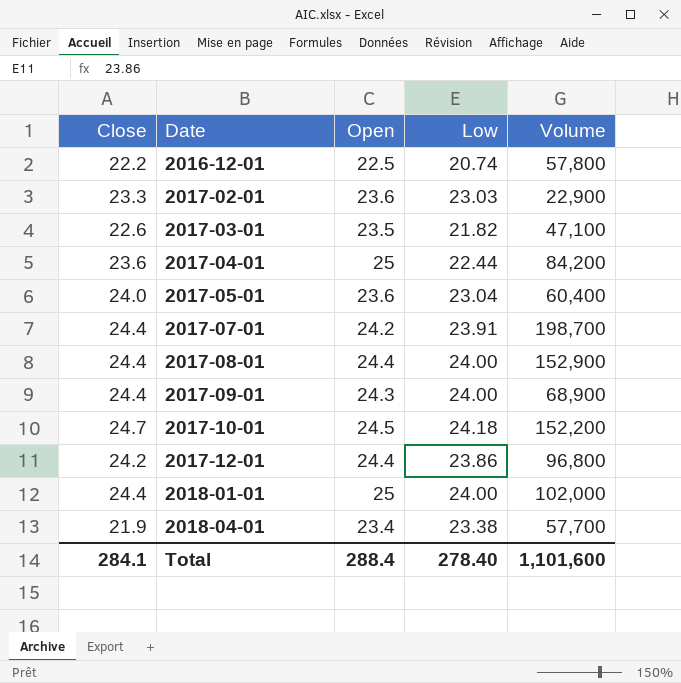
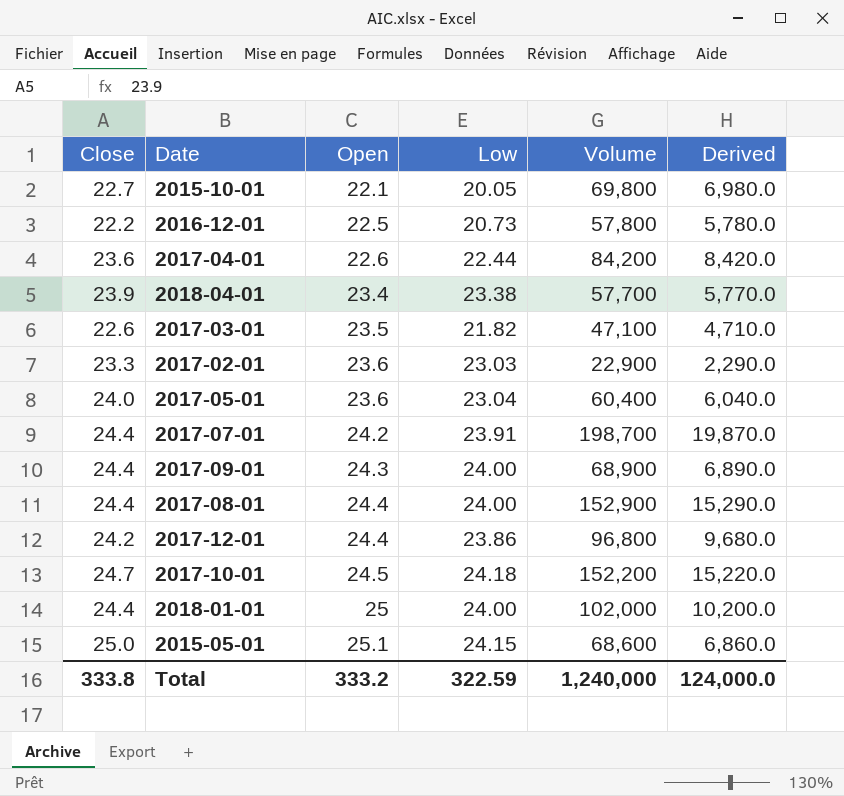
row order: Date ascending -> Open ascending
column Derived | formula: none -> [Volume] * 0.1
row 2015-10-01: none -> 22.7 | 22.1 | 20.05 | 69,800 | 6,980.0
2016-12-01 | Low: 20.74 -> 20.73
2017-04-01 | Open: 25 -> 22.6
2018-04-01 | Close: 21.9 -> 23.9
row 2015-05-01: none -> 25.0 | 25.1 | 24.15 | 68,600 | 6,860.0
Total | Close: 284.1 -> 333.8
Total | Open: 288.4 -> 333.2
Total | Low: 278.40 -> 322.59
Total | Volume: 1,101,600 -> 1,240,000

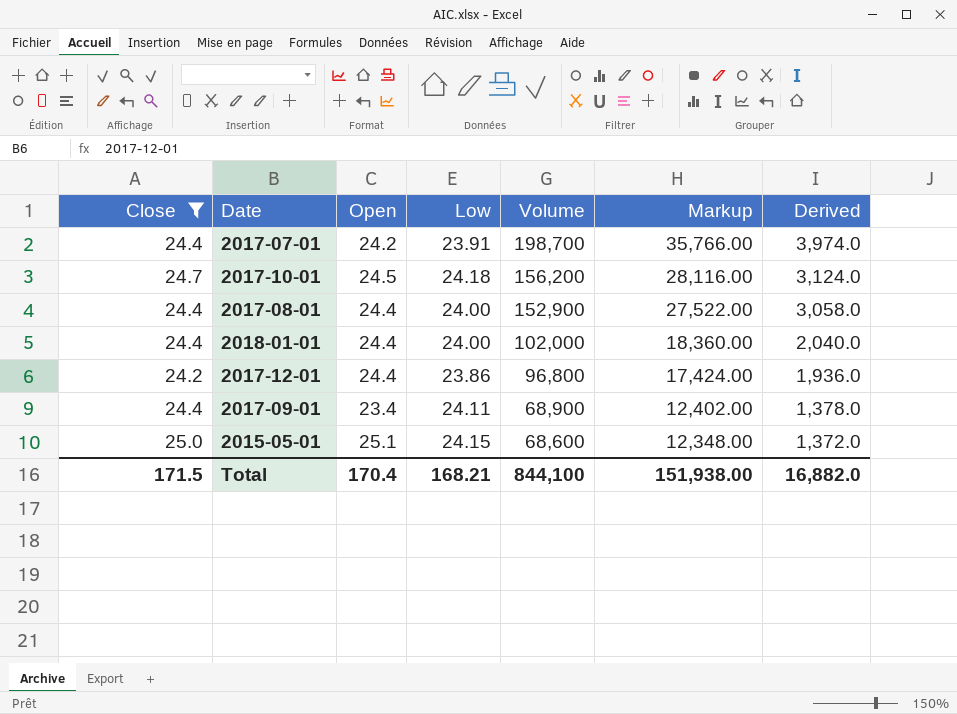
filter: none -> Close >= 24.2
row order: Open ascending -> Volume descending
column Markup | formula: none -> [Volume] * 0.18
column Derived | formula: [Volume] * 0.1 -> [Volume] * 0.02
2017-10-01 | Volume: 152,200 -> 156,200
2018-01-01 | Open: 25 -> 24.4
2017-09-01 | Open: 24.3 -> 23.4
2017-09-01 | Low: 24.00 -> 24.11
Total | Close: 333.8 -> 171.5
Total | Open: 333.2 -> 170.4
Total | Low: 322.59 -> 168.21
Total | Volume: 1,240,000 -> 844,100
Total | Derived: 124,000.0 -> 16,882.0

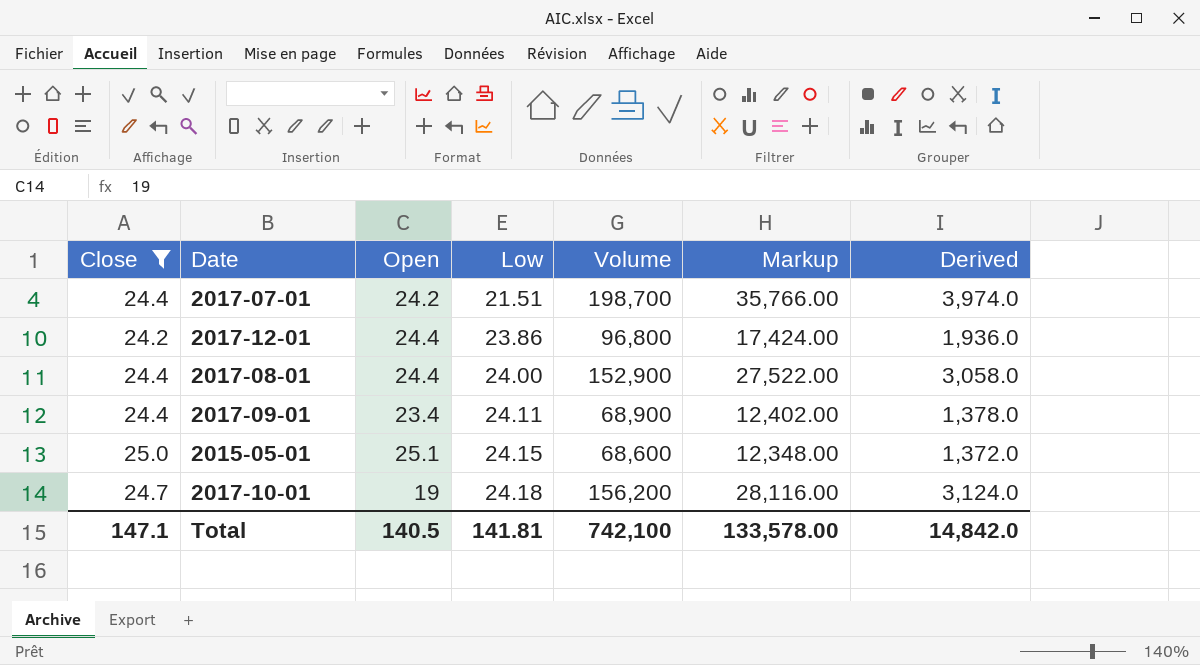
row order: Volume descending -> Low ascending
row 2018-01-01: 24.4 | 24.4 | 24.00 | 102,000 | 18,360.00 | 2,040.0 -> none
2017-07-01 | Low: 23.91 -> 21.51
2017-10-01 | Open: 24.5 -> 19
Total | Close: 171.5 -> 147.1
Total | Open: 170.4 -> 140.5
Total | Low: 168.21 -> 141.81
Total | Volume: 844,100 -> 742,100
Total | Markup: 151,938.00 -> 133,578.00
Total | Derived: 16,882.0 -> 14,842.0

